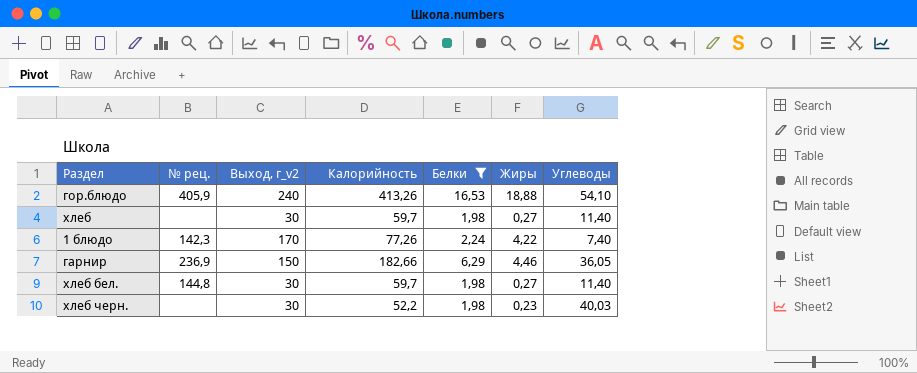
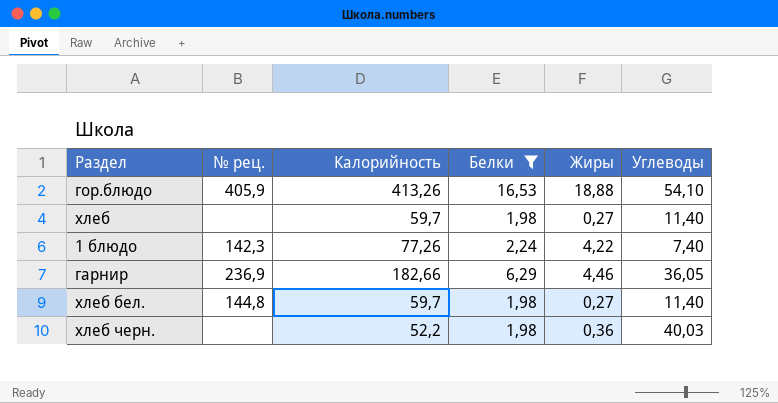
column Выход, г_v2 | position: 3 -> none
хлеб черн. | Жиры: 0,23 -> 0,36

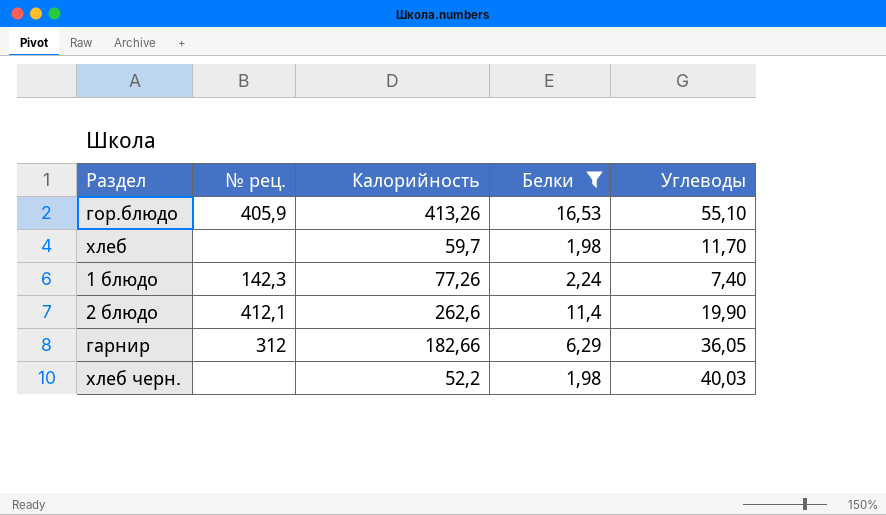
column Жиры | position: 5 -> none
row хлеб бел.: 144,8 | 59,7 | 1,98 | 0,27 | 11,40 -> none
гор.блюдо | Углеводы: 54,10 -> 55,10
хлеб | Углеводы: 11,40 -> 11,70
row 2 блюдо: none -> 412,1 | 262,6 | 11,4 | 19,90
гарнир | № рец.: 236,9 -> 312

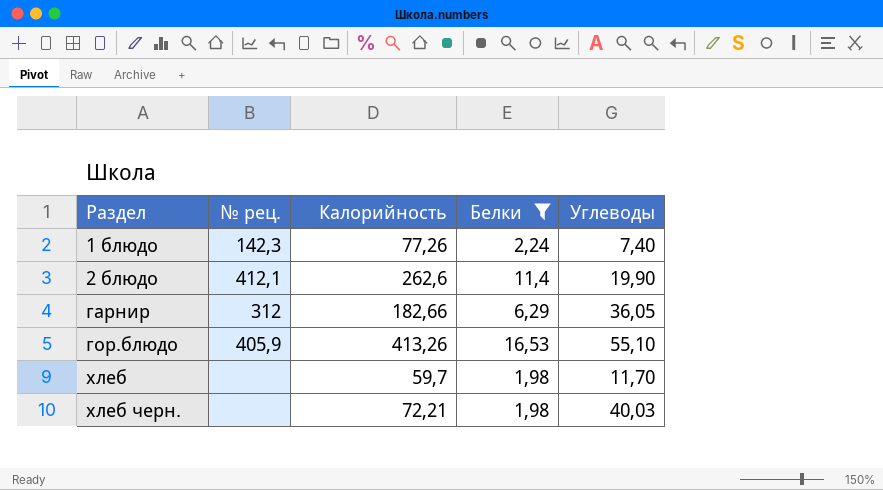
row order: none -> Раздел ascending
хлеб черн. | Калорийность: 52,2 -> 72,21

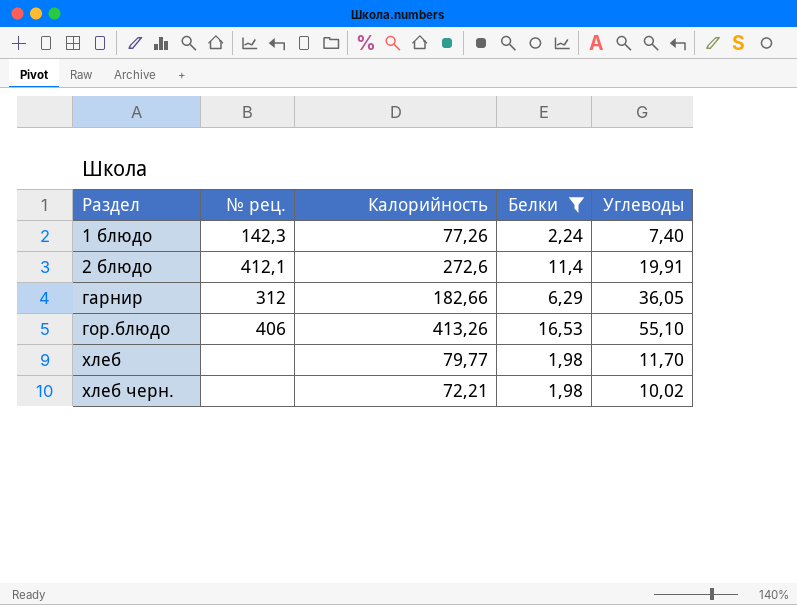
2 блюдо | Калорийность: 262,6 -> 272,6
2 блюдо | Углеводы: 19,90 -> 19,91
гор.блюдо | № рец.: 405,9 -> 406
хлеб | Калорийность: 59,7 -> 79,77
хлеб черн. | Углеводы: 40,03 -> 10,02

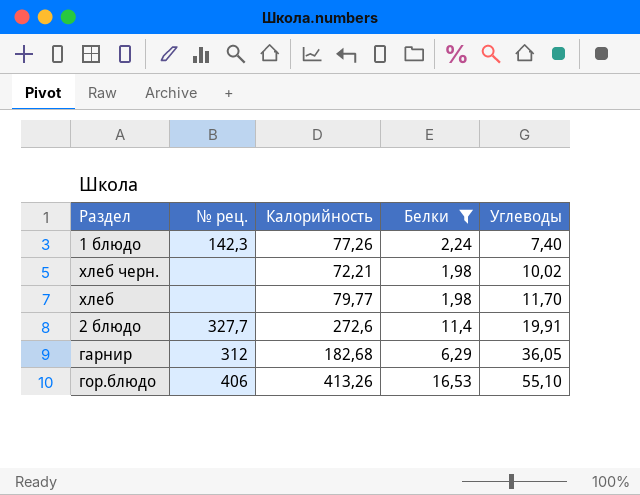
row order: Раздел ascending -> Углеводы ascending
2 блюдо | № рец.: 412,1 -> 327,7
гарнир | Калорийность: 182,66 -> 182,68

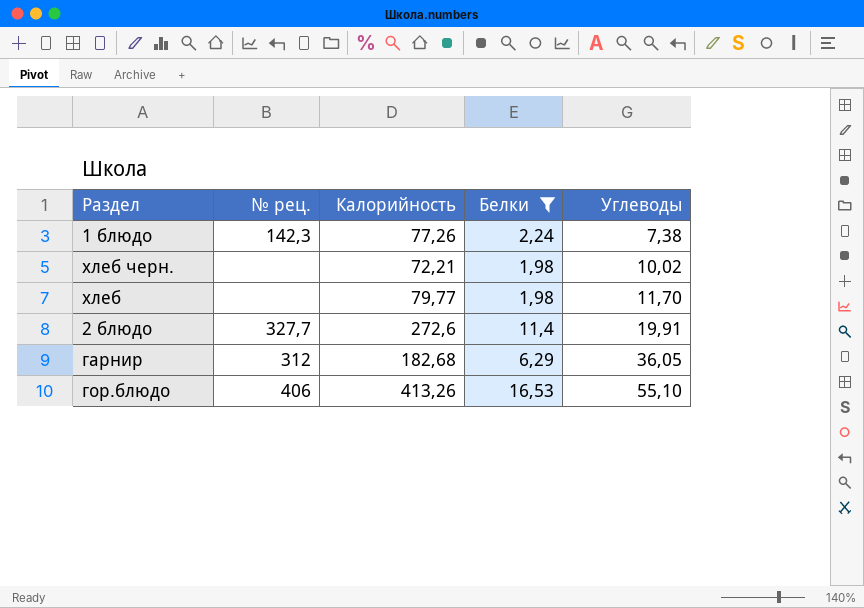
1 блюдо | Углеводы: 7,40 -> 7,38

